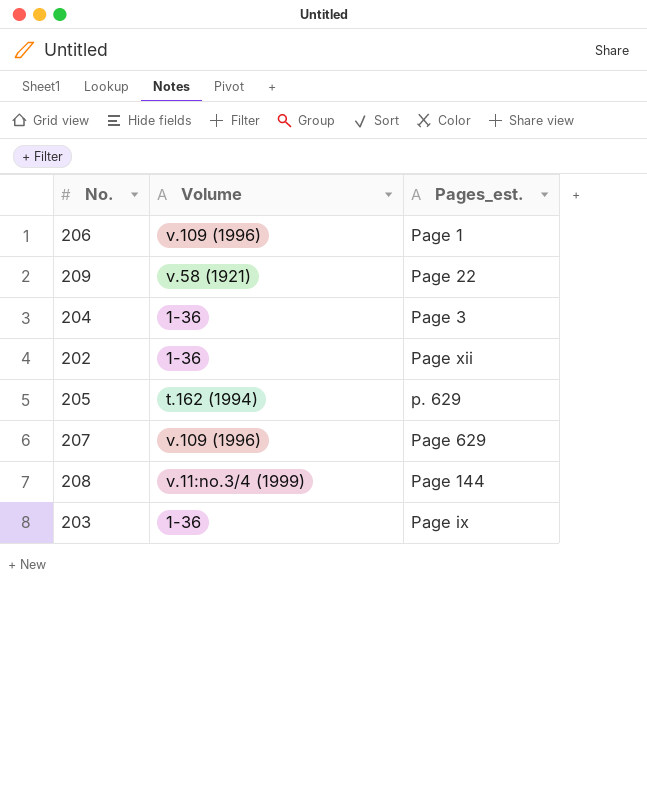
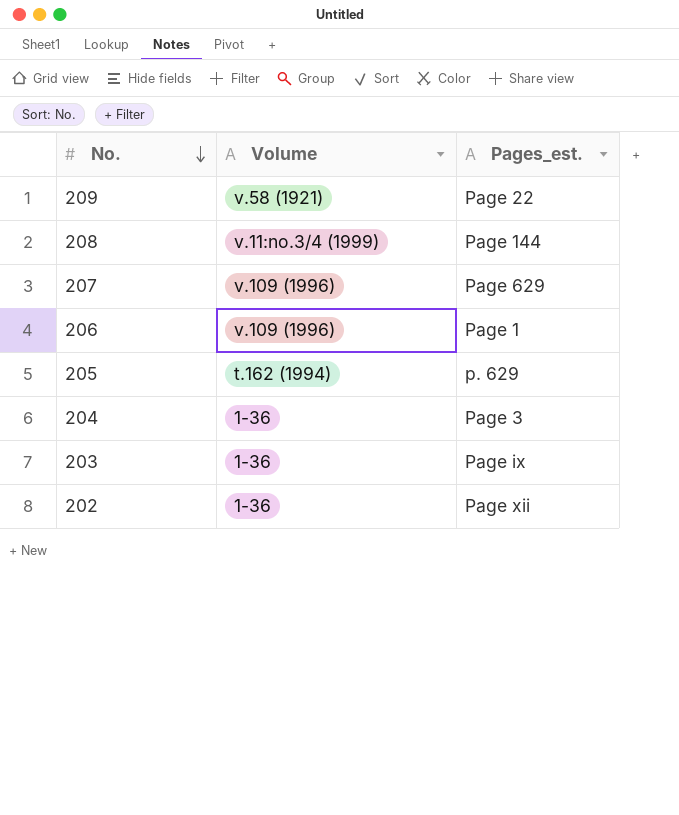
row order: none -> No. descending

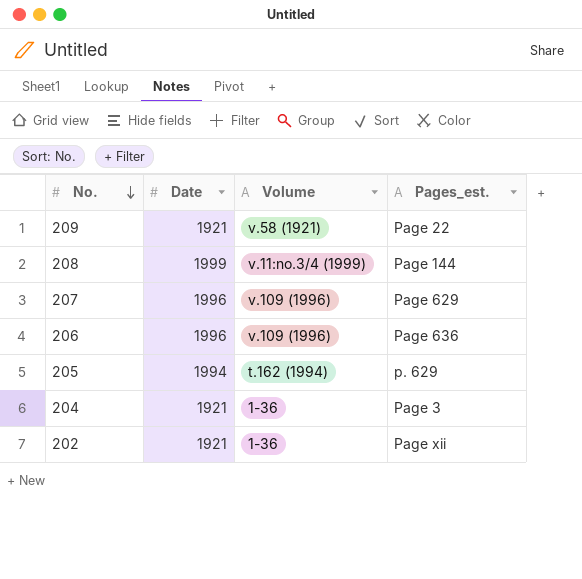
column Date | position: none -> 2
row 203: 1-36 | Page ix -> none
206 | Pages_est.: Page 1 -> Page 636

